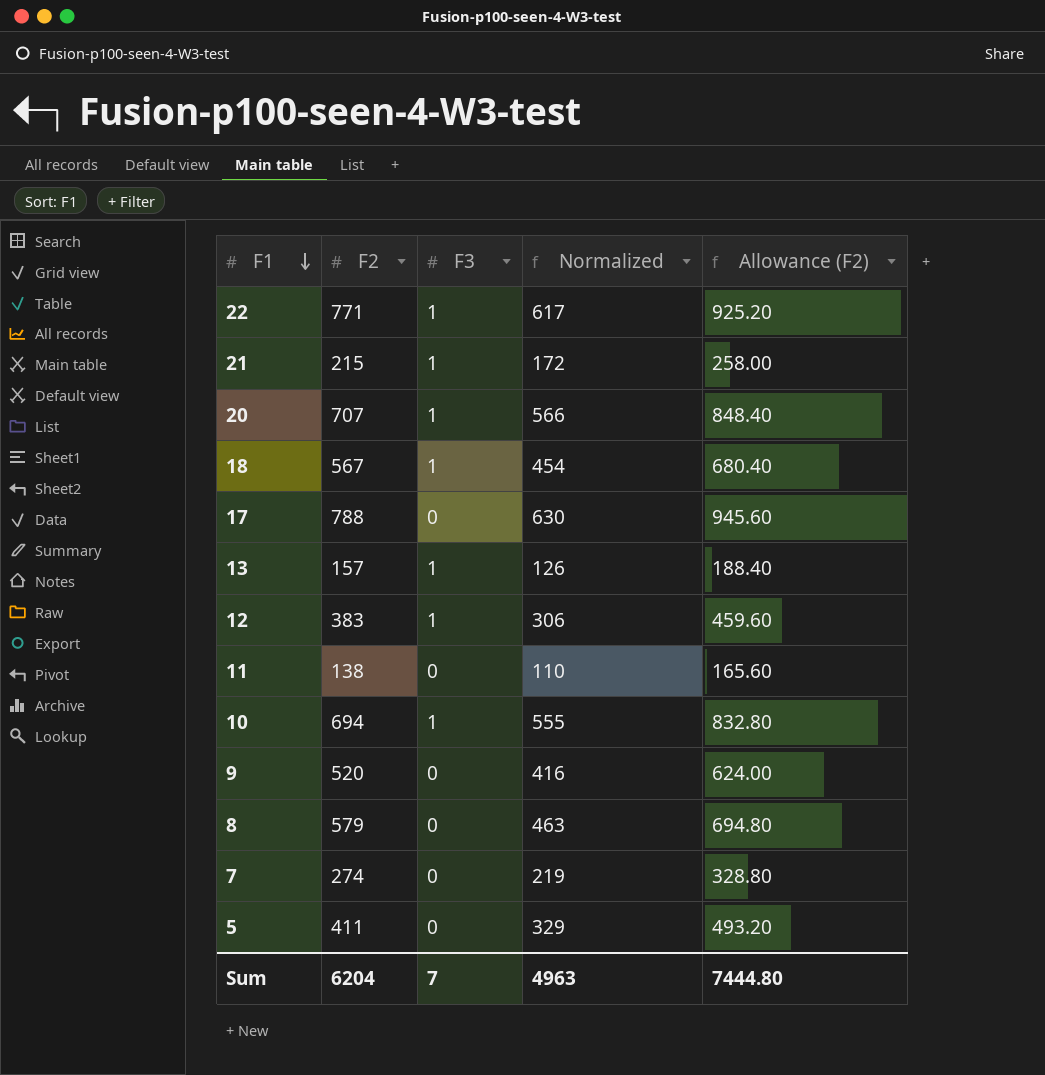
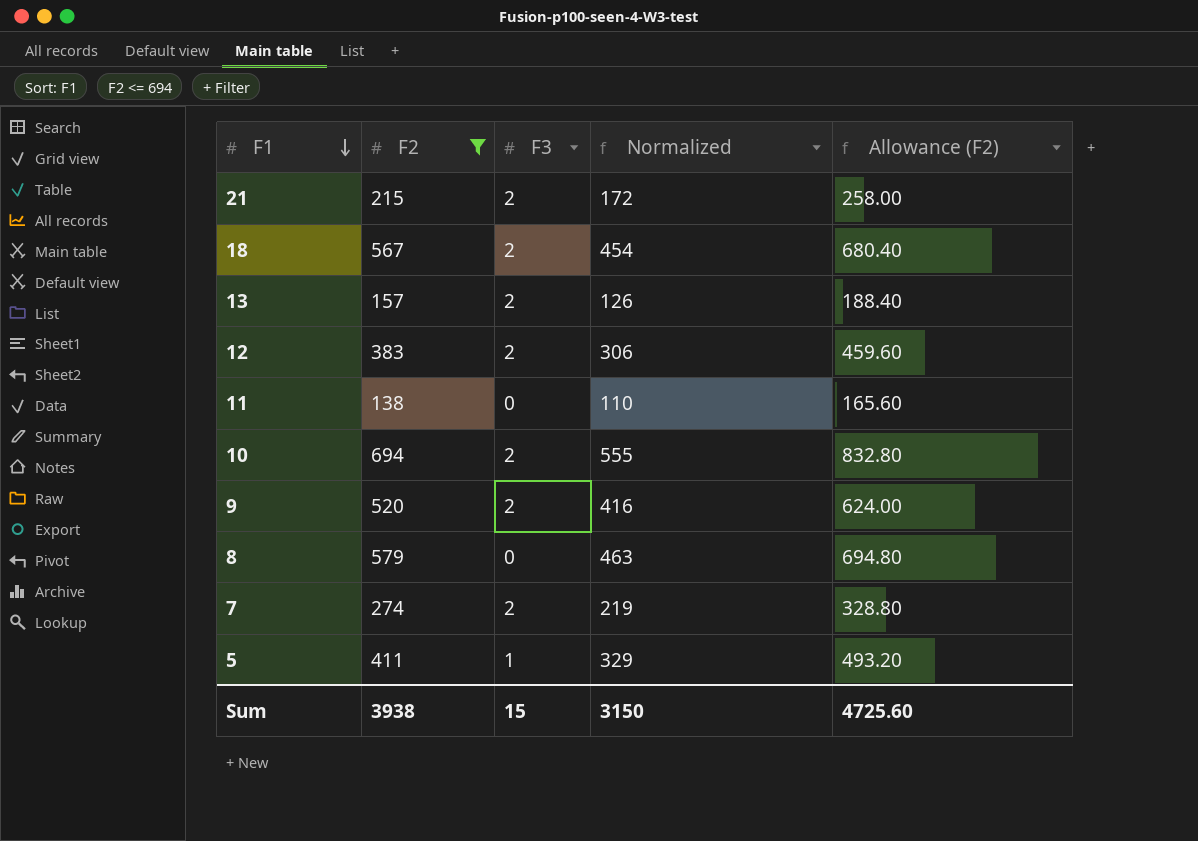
filter: none -> F2 <= 694
21 | F3: 1 -> 2
18 | F3: 1 -> 2
13 | F3: 1 -> 2
12 | F3: 1 -> 2
10 | F3: 1 -> 2
9 | F3: 0 -> 2
7 | F3: 0 -> 2
5 | F3: 0 -> 1
Sum | F2: 6204 -> 3938
Sum | F3: 7 -> 15
Sum | Normalized: 4963 -> 3150
Sum | Allowance (F2): 7444.80 -> 4725.60

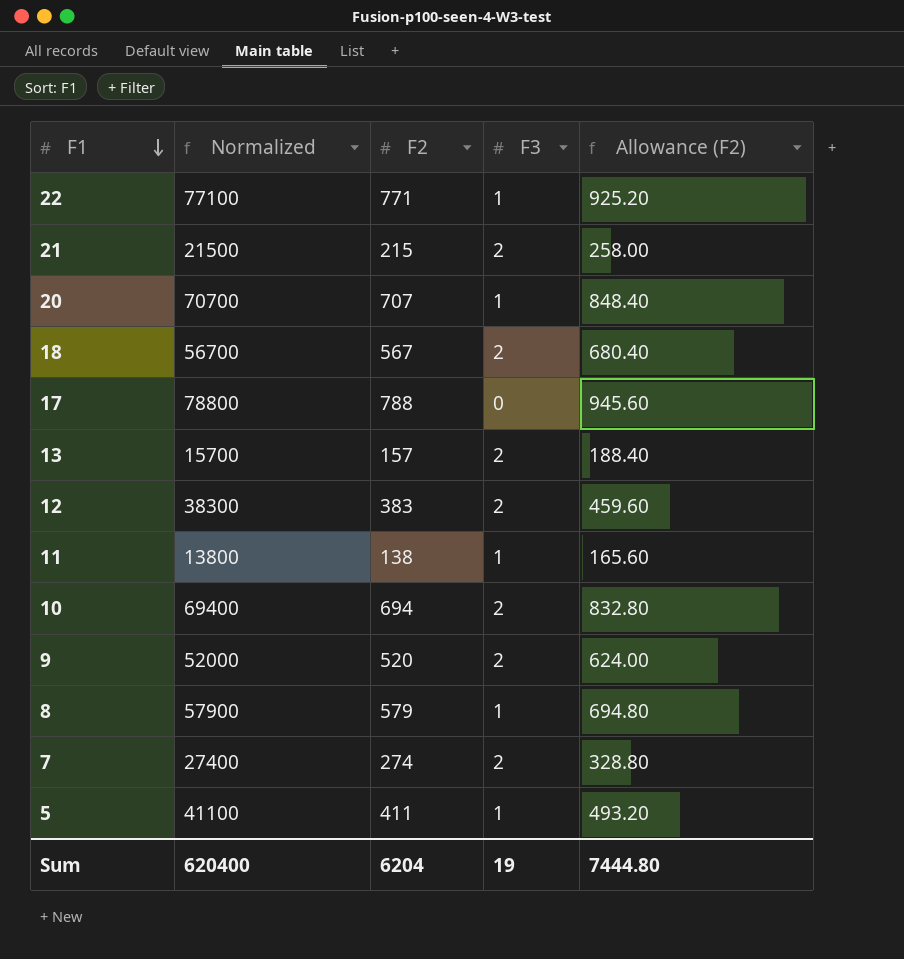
filter: F2 <= 694 -> none
column Normalized | formula: [F2] * 0.8 -> [F2] * 100
column Normalized | position: 4 -> 2
11 | F3: 0 -> 1
8 | F3: 0 -> 1
Sum | Normalized: 3150 -> 620400
Sum | F2: 3938 -> 6204
Sum | F3: 15 -> 19
Sum | Allowance (F2): 4725.60 -> 7444.80

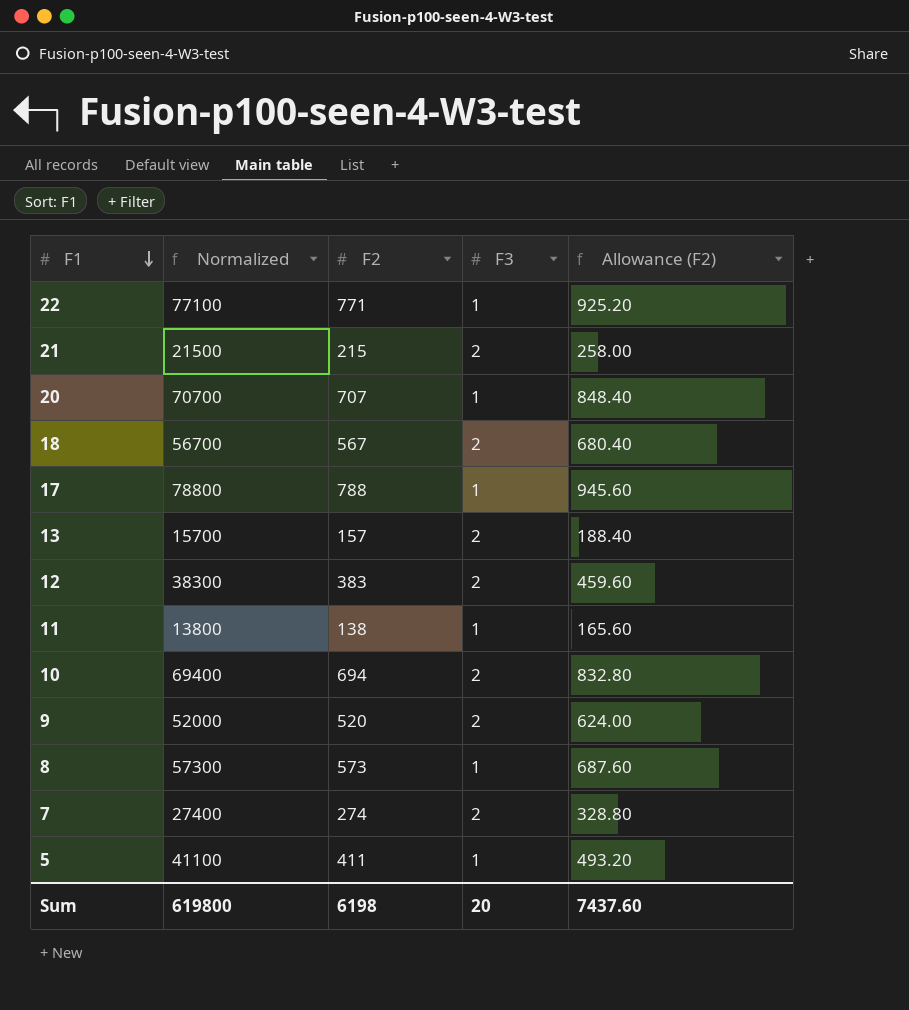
17 | F3: 0 -> 1
8 | Normalized: 57900 -> 57300
8 | F2: 579 -> 573
8 | Allowance (F2): 694.80 -> 687.60
Sum | Normalized: 620400 -> 619800
Sum | F2: 6204 -> 6198
Sum | F3: 19 -> 20
Sum | Allowance (F2): 7444.80 -> 7437.60

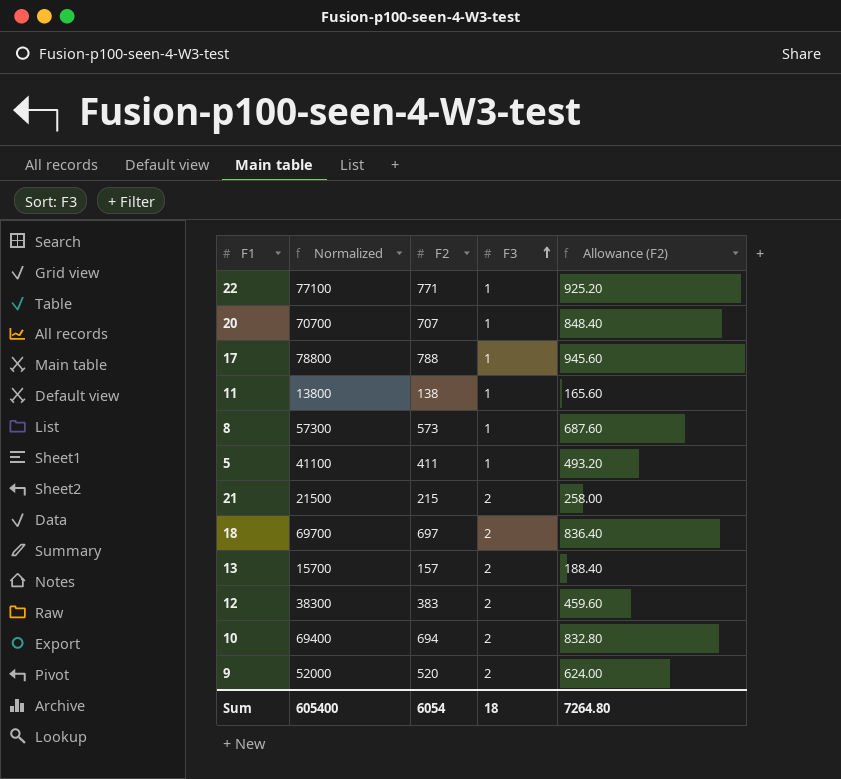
row order: F1 descending -> F3 ascending
row 7: 27400 | 274 | 2 | 328.80 -> none
18 | Normalized: 56700 -> 69700
18 | F2: 567 -> 697
18 | Allowance (F2): 680.40 -> 836.40
Sum | Normalized: 619800 -> 605400
Sum | F2: 6198 -> 6054
Sum | F3: 20 -> 18
Sum | Allowance (F2): 7437.60 -> 7264.80

